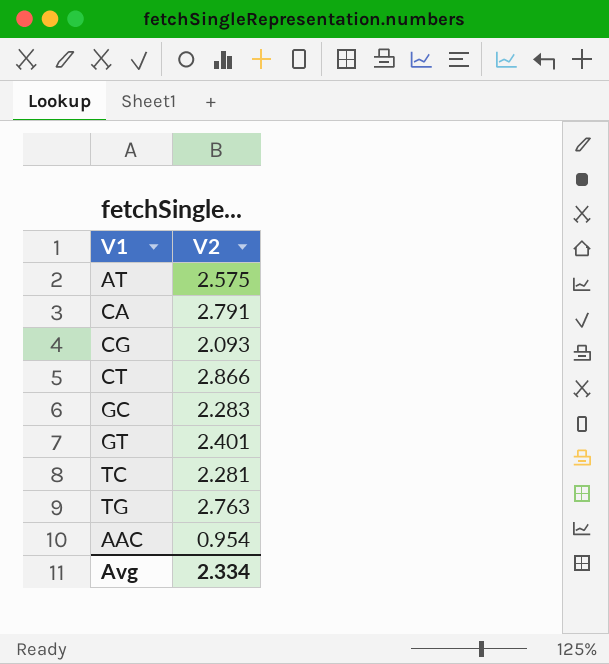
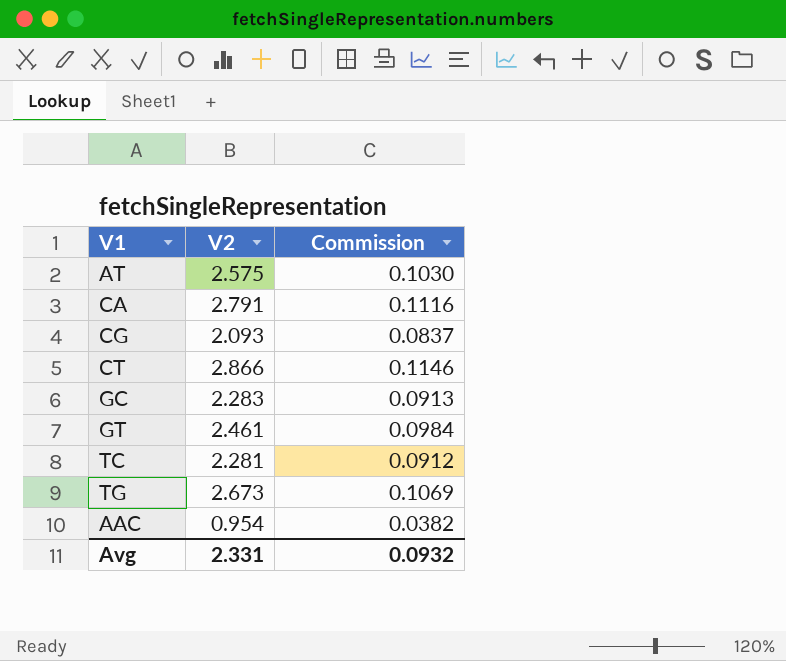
column Commission | formula: none -> [V2] * 0.04
GT | V2: 2.401 -> 2.461
TG | V2: 2.763 -> 2.673
Avg | V2: 2.334 -> 2.331

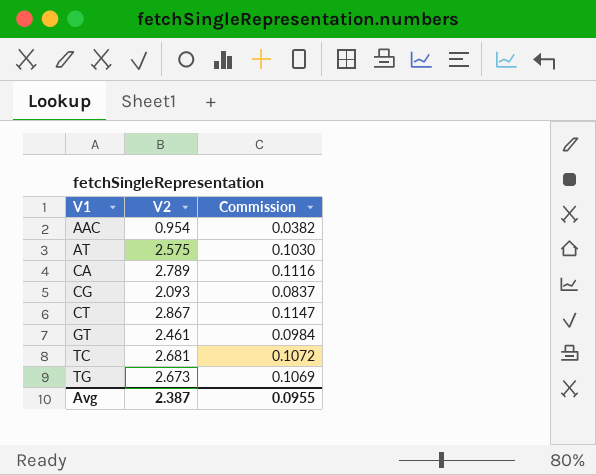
row order: none -> V1 ascending
row GC: 2.283 | 0.0913 -> none
CA | V2: 2.791 -> 2.789
CT | V2: 2.866 -> 2.867
CT | Commission: 0.1146 -> 0.1147
TC | V2: 2.281 -> 2.681
TC | Commission: 0.0912 -> 0.1072
Avg | V2: 2.331 -> 2.387
Avg | Commission: 0.0932 -> 0.0955

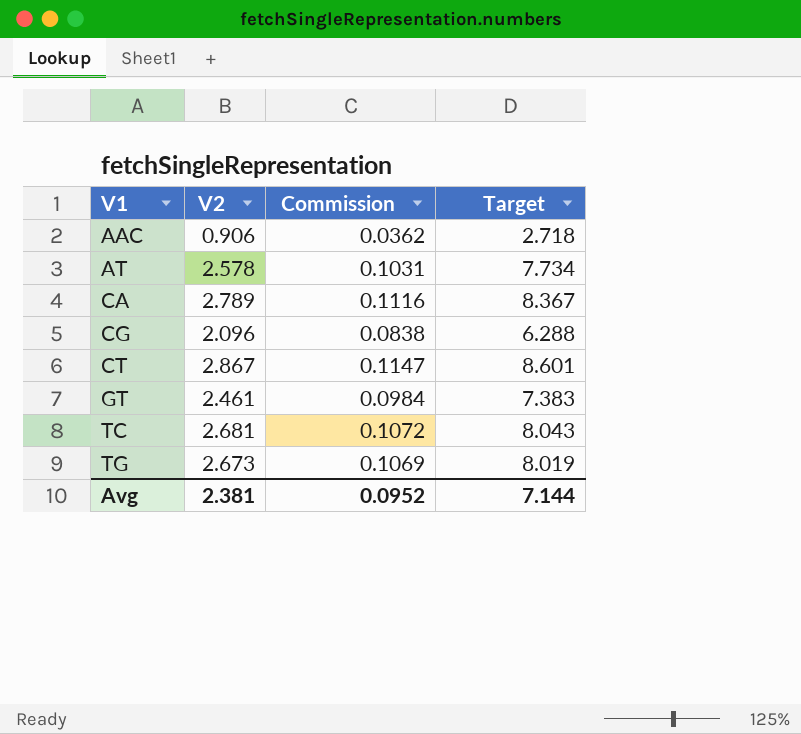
column Target | formula: none -> [V2] * 3
AAC | V2: 0.954 -> 0.906
AAC | Commission: 0.0382 -> 0.0362
AT | V2: 2.575 -> 2.578
AT | Commission: 0.1030 -> 0.1031
CG | V2: 2.093 -> 2.096
CG | Commission: 0.0837 -> 0.0838
Avg | V2: 2.387 -> 2.381
Avg | Commission: 0.0955 -> 0.0952

